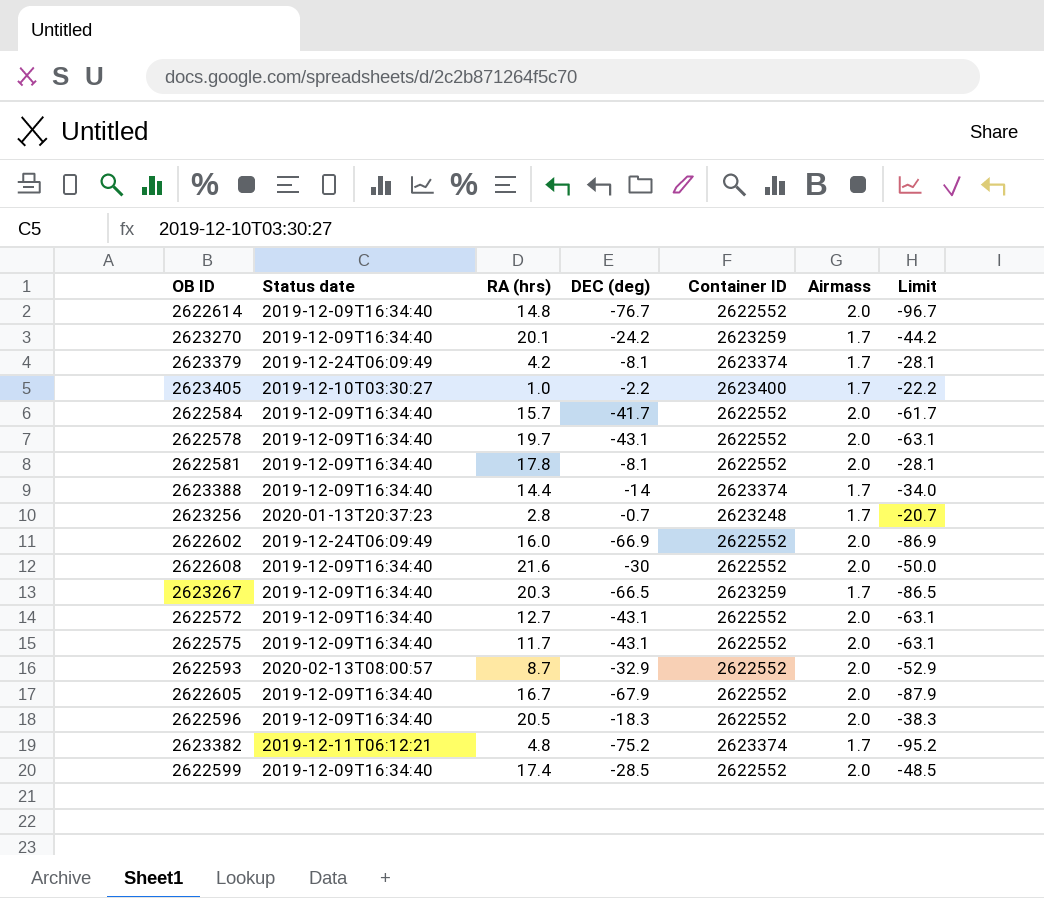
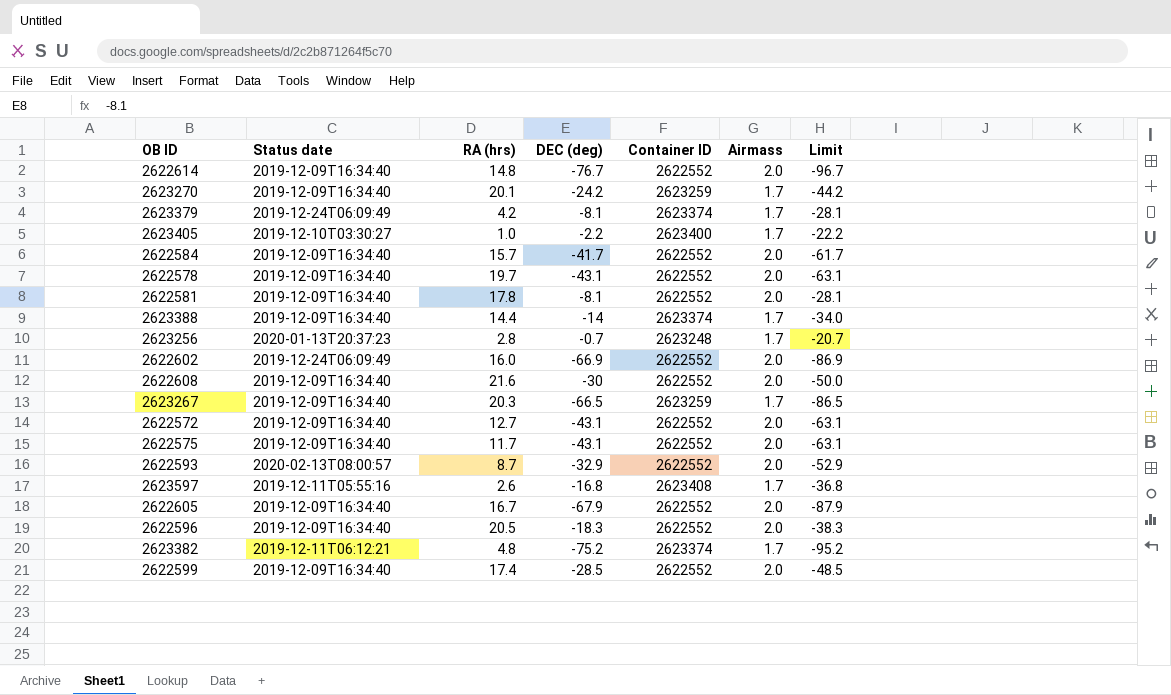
row 2623597: none -> 2019-12-11T05:55:16 | 2.6 | -16.8 | 2623408 | 1.7 | -36.8

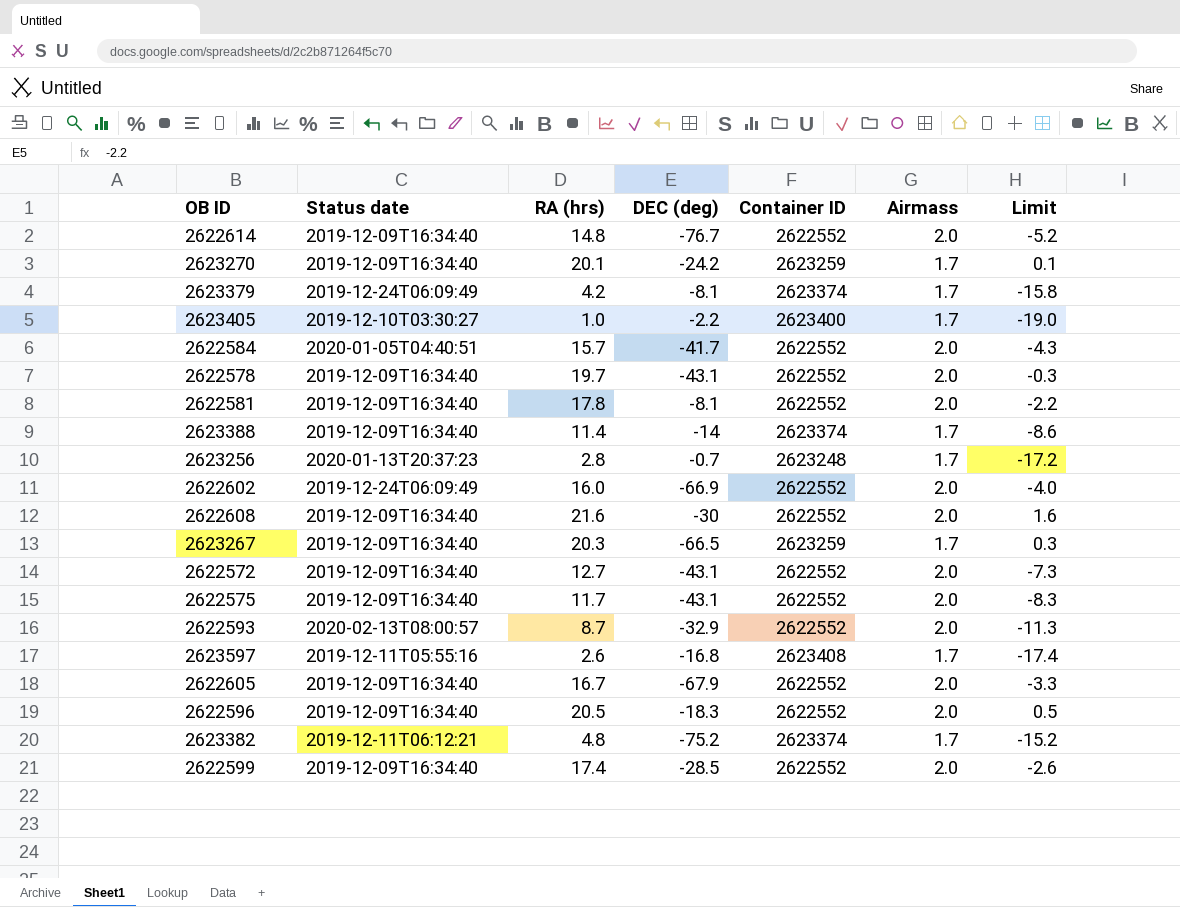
column Limit | formula: [DEC (deg)] - 20 -> [RA (hrs)] - 20
2622584 | Status date: 2019-12-09T16:34:40 -> 2020-01-05T04:40:51
2623388 | RA (hrs): 14.4 -> 11.4

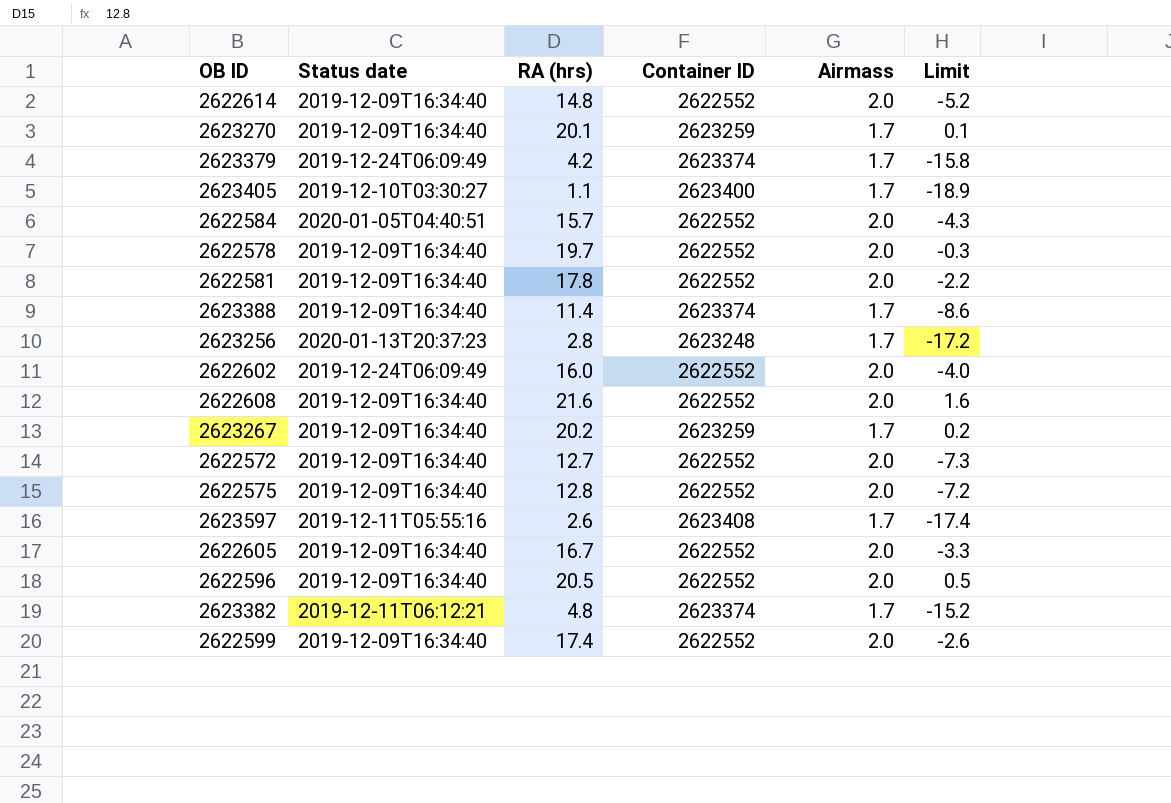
column DEC (deg) | position: 4 -> none
row 2622593: 2020-02-13T08:00:57 | 8.7 | -32.9 | 2622552 | 2.0 | -11.3 -> none
2623405 | RA (hrs): 1.0 -> 1.1
2623405 | Limit: -19.0 -> -18.9
2623267 | RA (hrs): 20.3 -> 20.2
2623267 | Limit: 0.3 -> 0.2
2622575 | RA (hrs): 11.7 -> 12.8
2622575 | Limit: -8.3 -> -7.2

